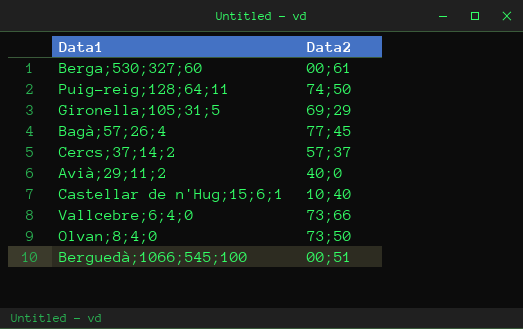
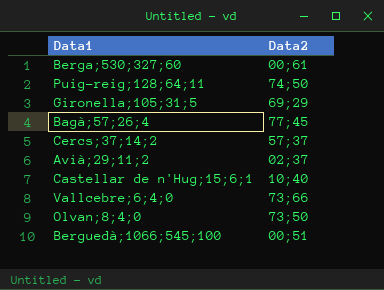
Avià;29;11;2 | Data2: 40;0 -> 02;37

